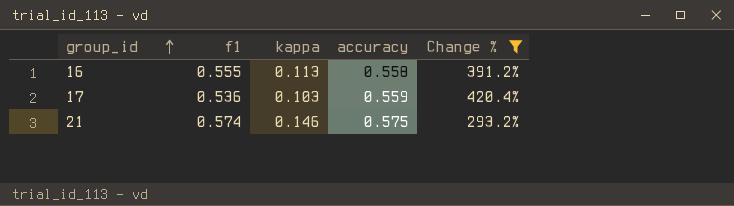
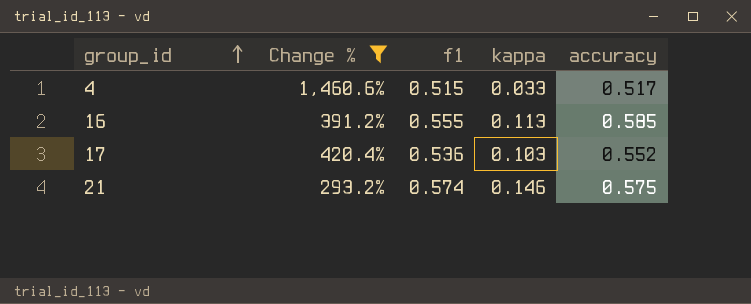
column Change % | position: 5 -> 2
row 4: none -> 1,460.6% | 0.515 | 0.033 | 0.517
16 | accuracy: 0.558 -> 0.585
17 | accuracy: 0.559 -> 0.552

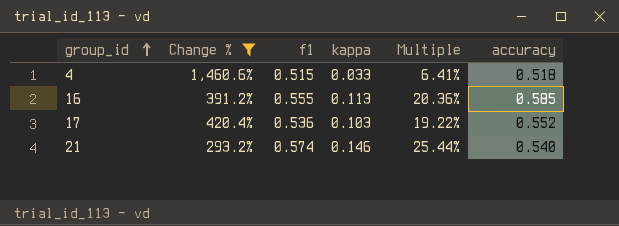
column Multiple | formula: none -> [kappa] / [f1]
4 | accuracy: 0.517 -> 0.518
21 | accuracy: 0.575 -> 0.540

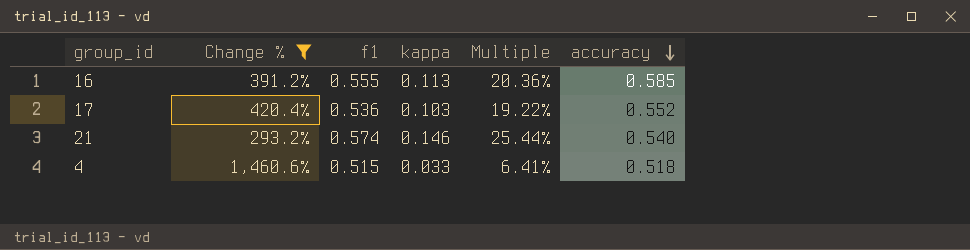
row order: group_id ascending -> accuracy descending

